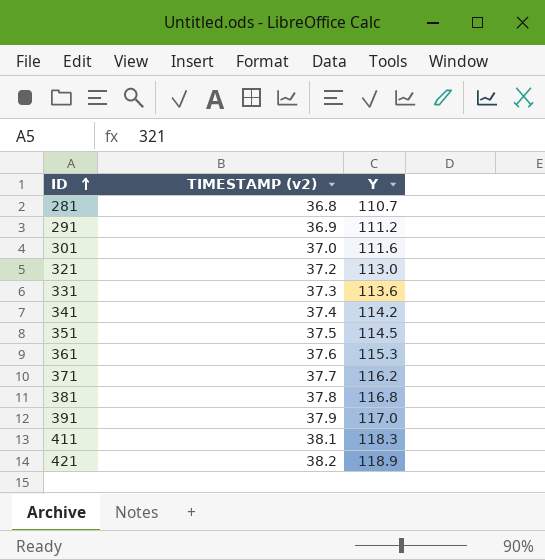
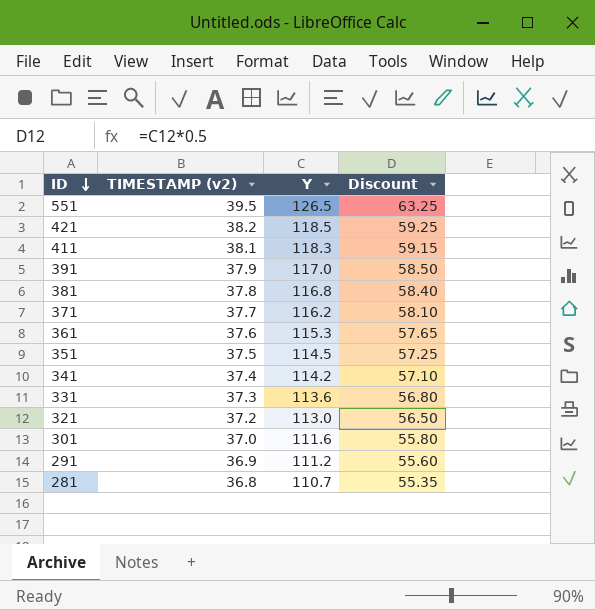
row order: ID ascending -> ID descending
column Discount | formula: none -> [Y] * 0.5
row 551: none -> 39.5 | 126.5 | 63.25
421 | Y: 118.9 -> 118.5

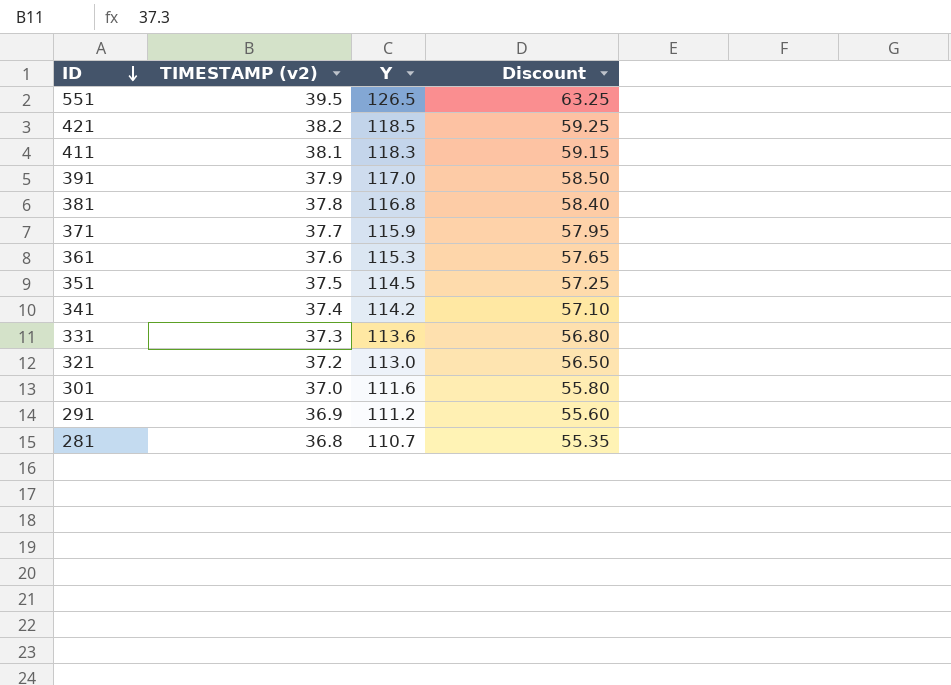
371 | Y: 116.2 -> 115.9
371 | Discount: 58.10 -> 57.95

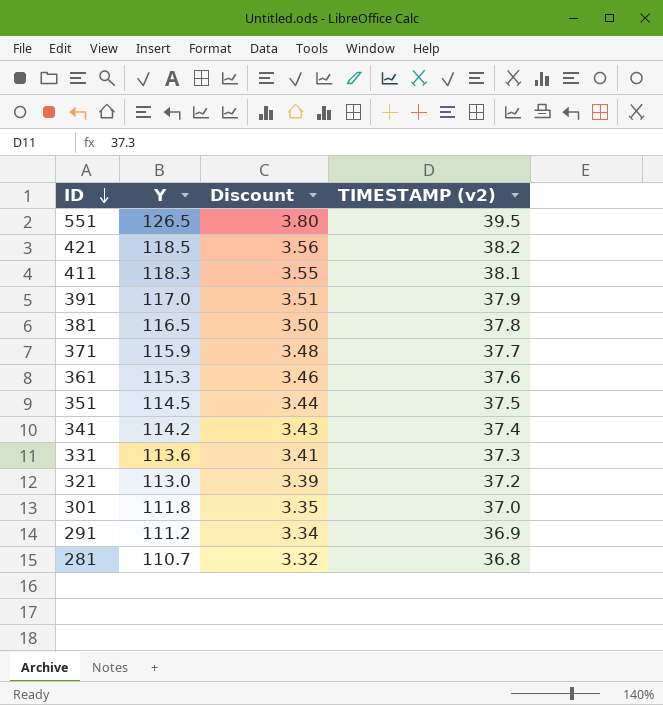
column Discount | formula: [Y] * 0.5 -> [Y] * 0.03
column TIMESTAMP (v2) | position: 2 -> 4
381 | Y: 116.8 -> 116.5
301 | Y: 111.6 -> 111.8

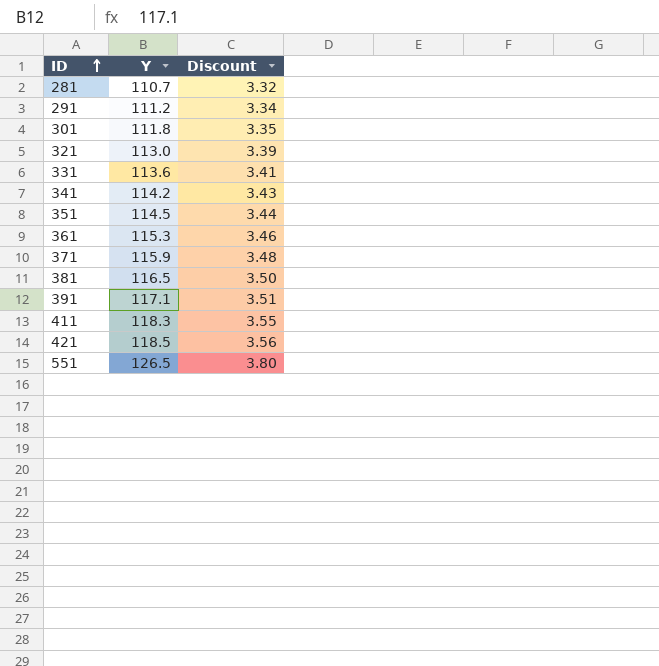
row order: ID descending -> ID ascending
column TIMESTAMP (v2) | position: 4 -> none
391 | Y: 117.0 -> 117.1

